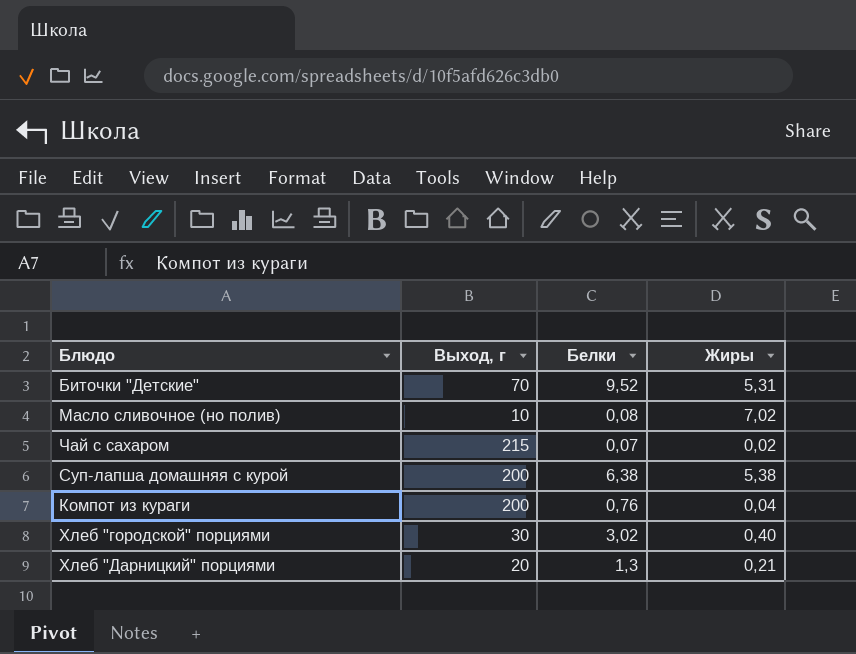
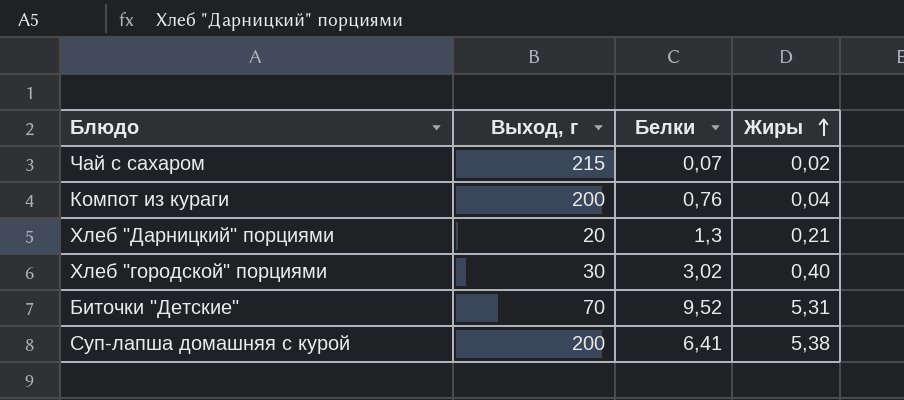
row order: none -> Жиры ascending
row Масло сливочное (но полив): 10 | 0,08 | 7,02 -> none
Суп-лапша домашняя с курой | Белки: 6,38 -> 6,41

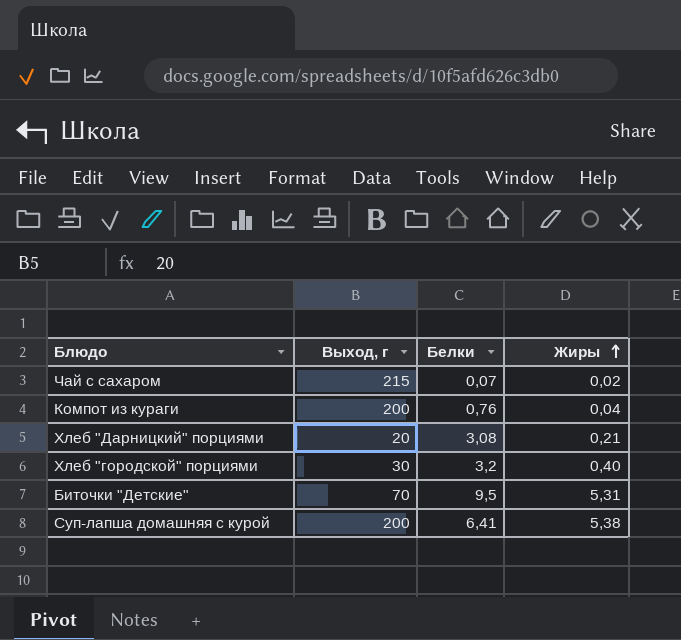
Хлеб "Дарницкий" порциями | Белки: 1,3 -> 3,08
Хлеб "городской" порциями | Белки: 3,02 -> 3,2
Биточки "Детские" | Белки: 9,52 -> 9,5

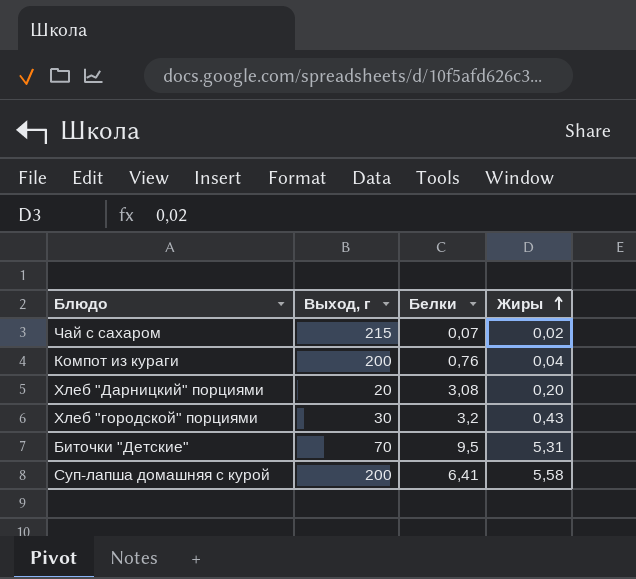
Хлеб "Дарницкий" порциями | Жиры: 0,21 -> 0,20
Хлеб "городской" порциями | Жиры: 0,40 -> 0,43
Суп-лапша домашняя с курой | Жиры: 5,38 -> 5,58

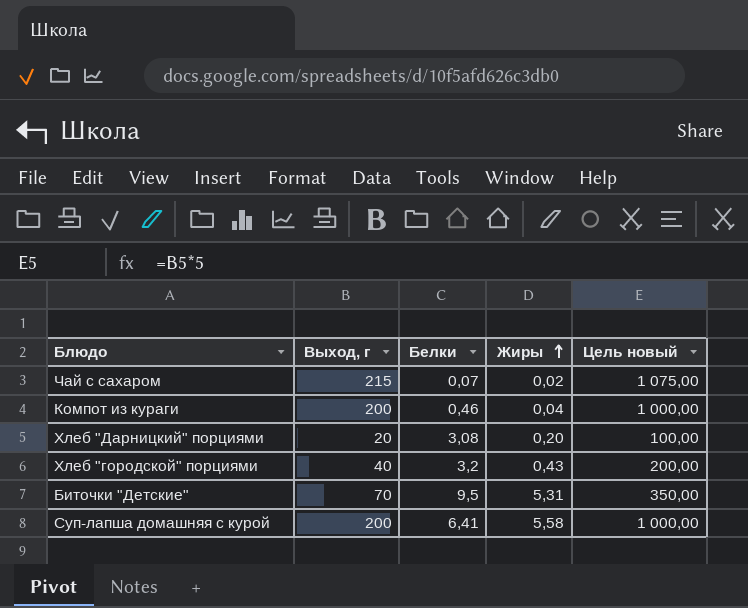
column Цель новый | formula: none -> [Выход, г] * 5
Компот из кураги | Белки: 0,76 -> 0,46
Хлеб "городской" порциями | Выход, г: 30 -> 40

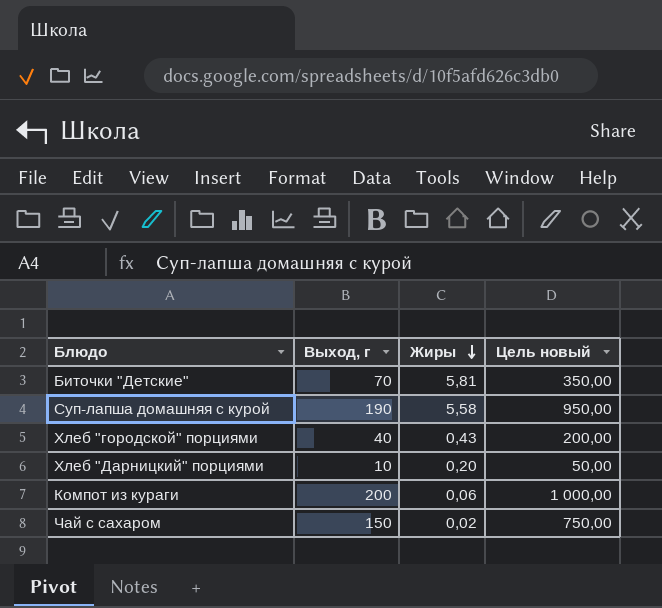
row order: Жиры ascending -> Жиры descending
column Белки | position: 3 -> none
Биточки "Детские" | Жиры: 5,31 -> 5,81
Суп-лапша домашняя с курой | Выход, г: 200 -> 190
Суп-лапша домашняя с курой | Цель новый: 1 000,00 -> 950,00
Хлеб "Дарницкий" порциями | Выход, г: 20 -> 10
Хлеб "Дарницкий" порциями | Цель новый: 100,00 -> 50,00
Компот из кураги | Жиры: 0,04 -> 0,06
Чай с сахаром | Выход, г: 215 -> 150
Чай с сахаром | Цель новый: 1 075,00 -> 750,00

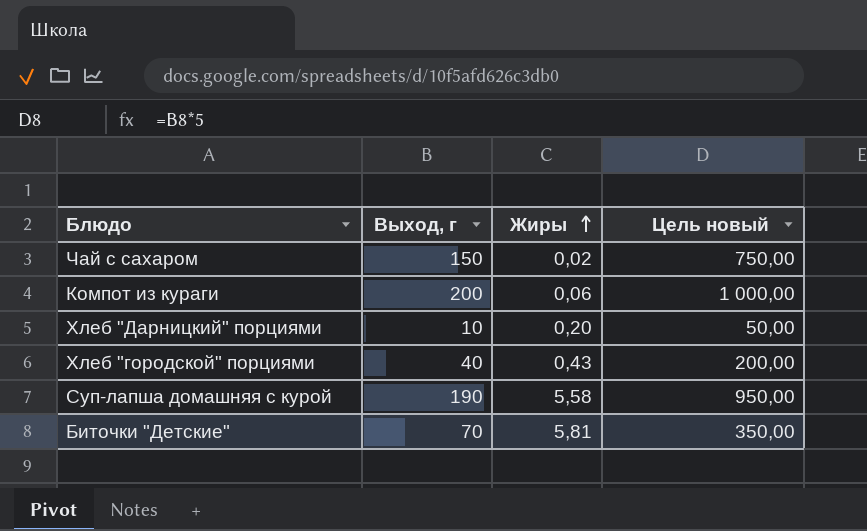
row order: Жиры descending -> Жиры ascending

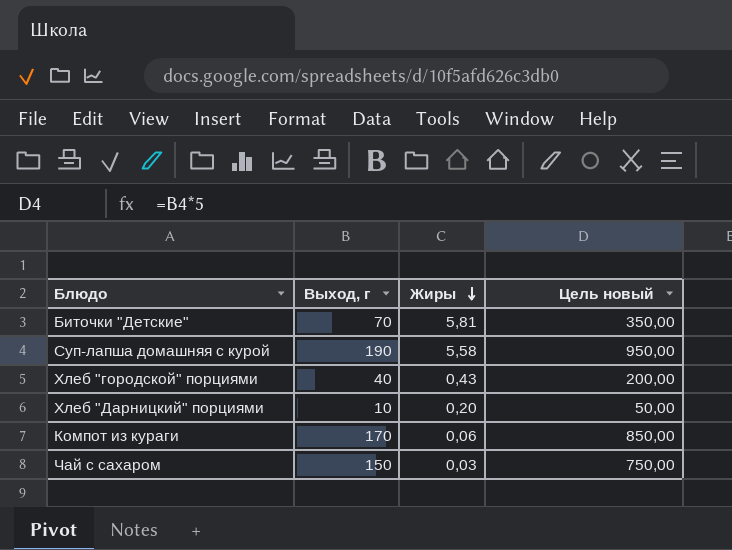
row order: Жиры ascending -> Жиры descending
Компот из кураги | Выход, г: 200 -> 170
Компот из кураги | Цель новый: 1 000,00 -> 850,00
Чай с сахаром | Жиры: 0,02 -> 0,03

